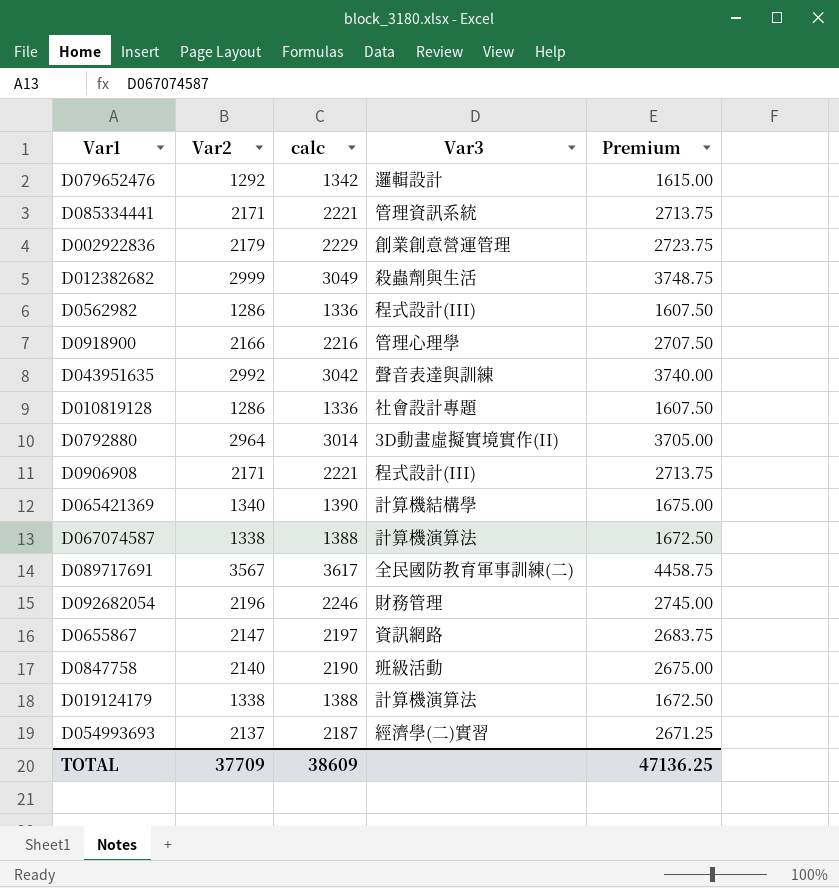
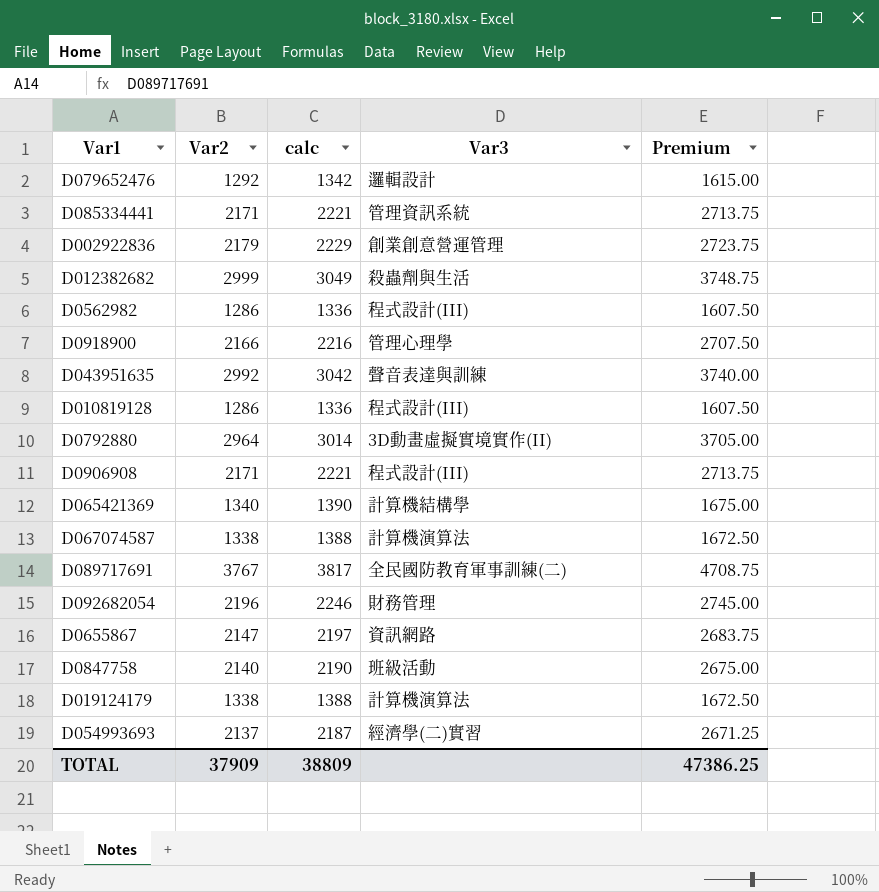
D010819128 | Var3: 社會設計專題 -> 程式設計(III)
D089717691 | Var2: 3567 -> 3767
D089717691 | calc: 3617 -> 3817
D089717691 | Premium: 4458.75 -> 4708.75
TOTAL | Var2: 37709 -> 37909
TOTAL | calc: 38609 -> 38809
TOTAL | Premium: 47136.25 -> 47386.25

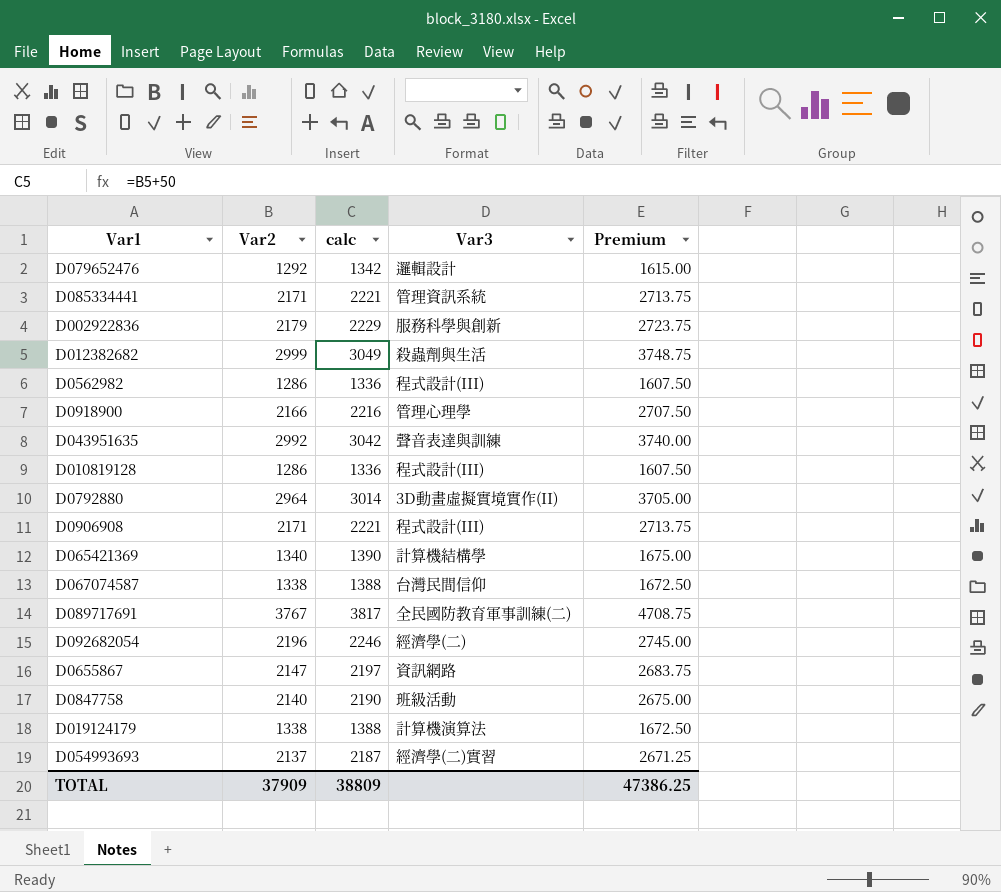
D002922836 | Var3: 創業創意營運管理 -> 服務科學與創新
D067074587 | Var3: 計算機演算法 -> 台灣民間信仰
D092682054 | Var3: 財務管理 -> 經濟學(二)

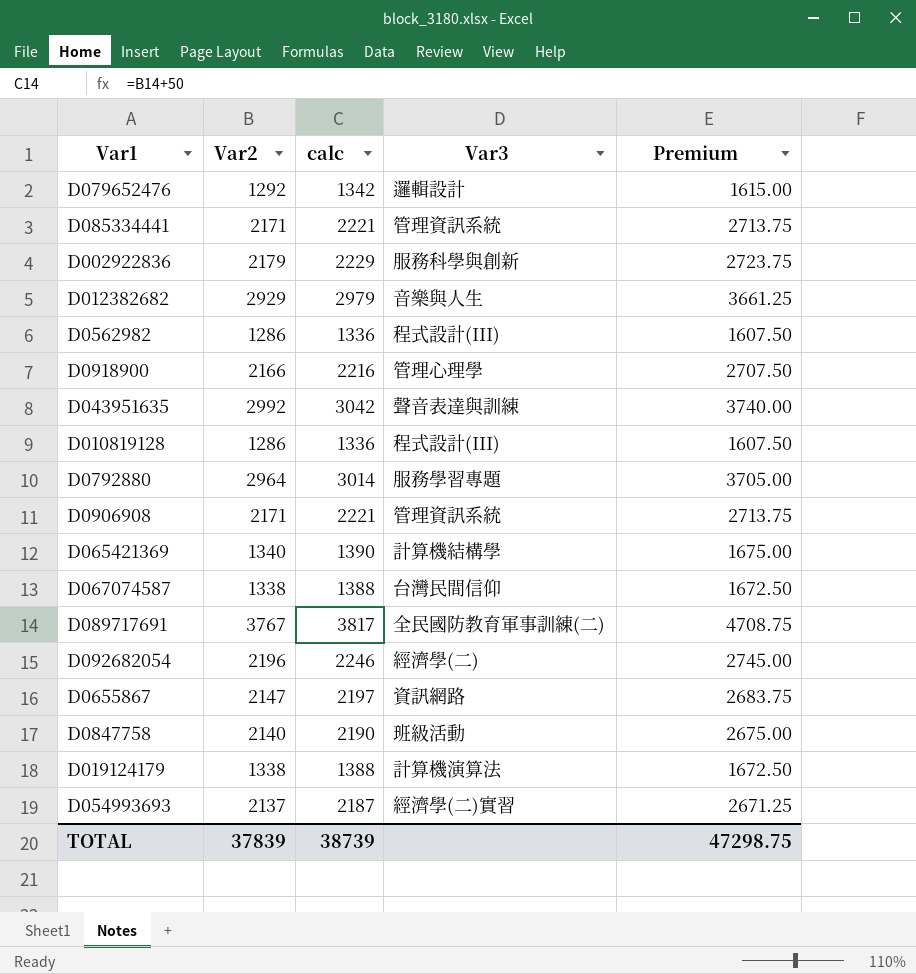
D012382682 | Var2: 2999 -> 2929
D012382682 | calc: 3049 -> 2979
D012382682 | Var3: 殺蟲劑與生活 -> 音樂與人生
D012382682 | Premium: 3748.75 -> 3661.25
D0792880 | Var3: 3D動畫虛擬實境實作(II) -> 服務學習專題
D0906908 | Var3: 程式設計(III) -> 管理資訊系統
TOTAL | Var2: 37909 -> 37839
TOTAL | calc: 38809 -> 38739
TOTAL | Premium: 47386.25 -> 47298.75

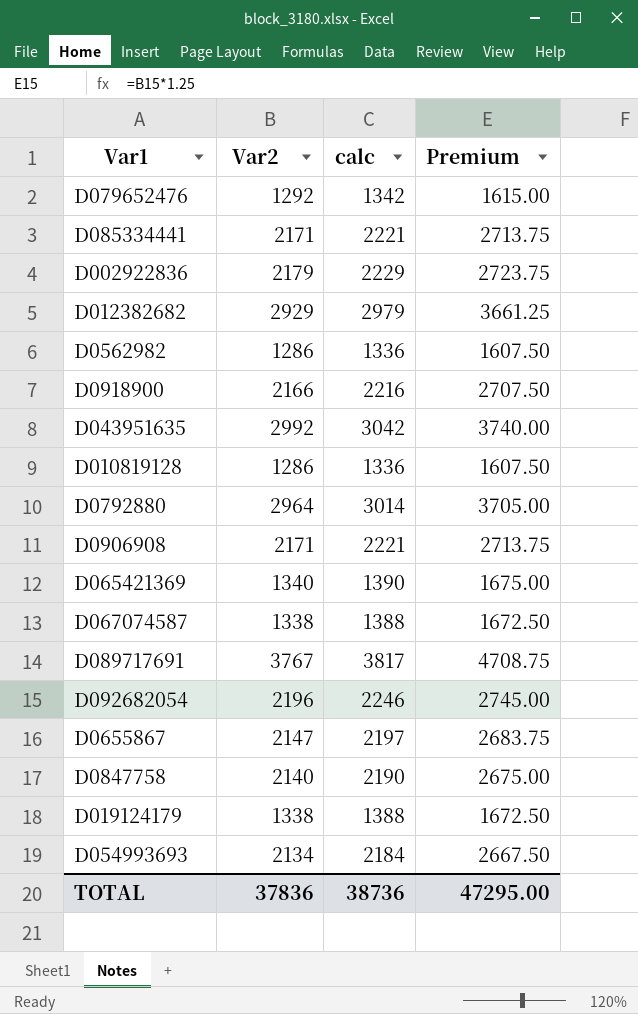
column Var3 | position: 4 -> none
D054993693 | Var2: 2137 -> 2134
D054993693 | calc: 2187 -> 2184
D054993693 | Premium: 2671.25 -> 2667.50
TOTAL | Var2: 37839 -> 37836
TOTAL | calc: 38739 -> 38736
TOTAL | Premium: 47298.75 -> 47295.00

